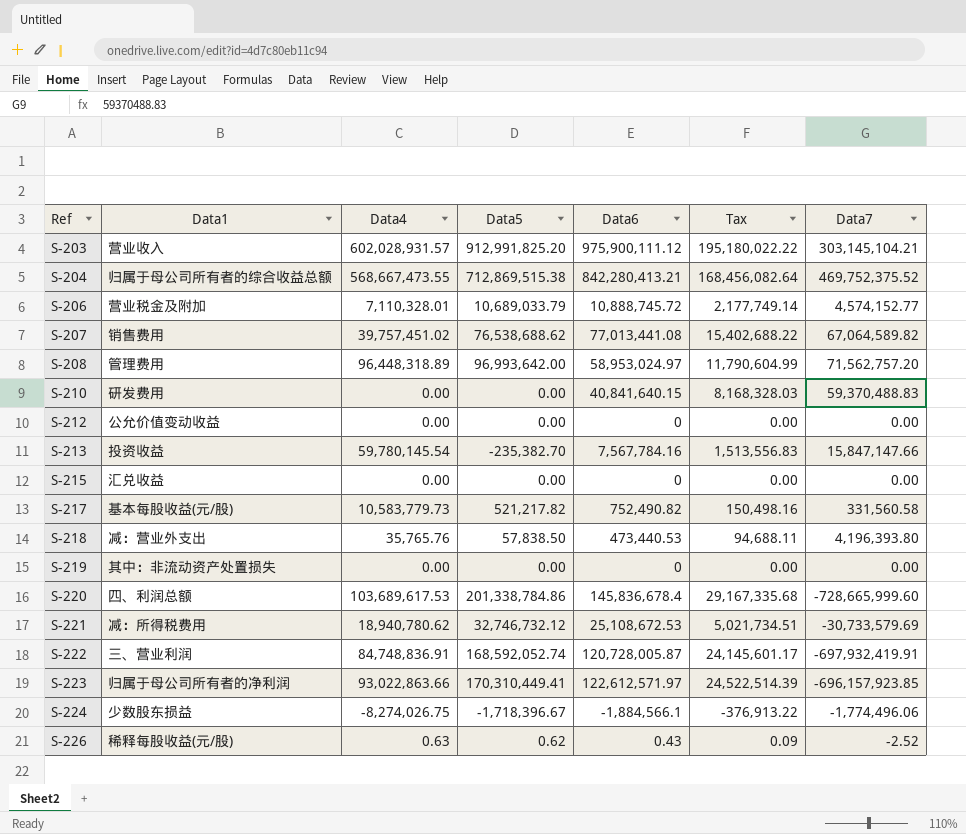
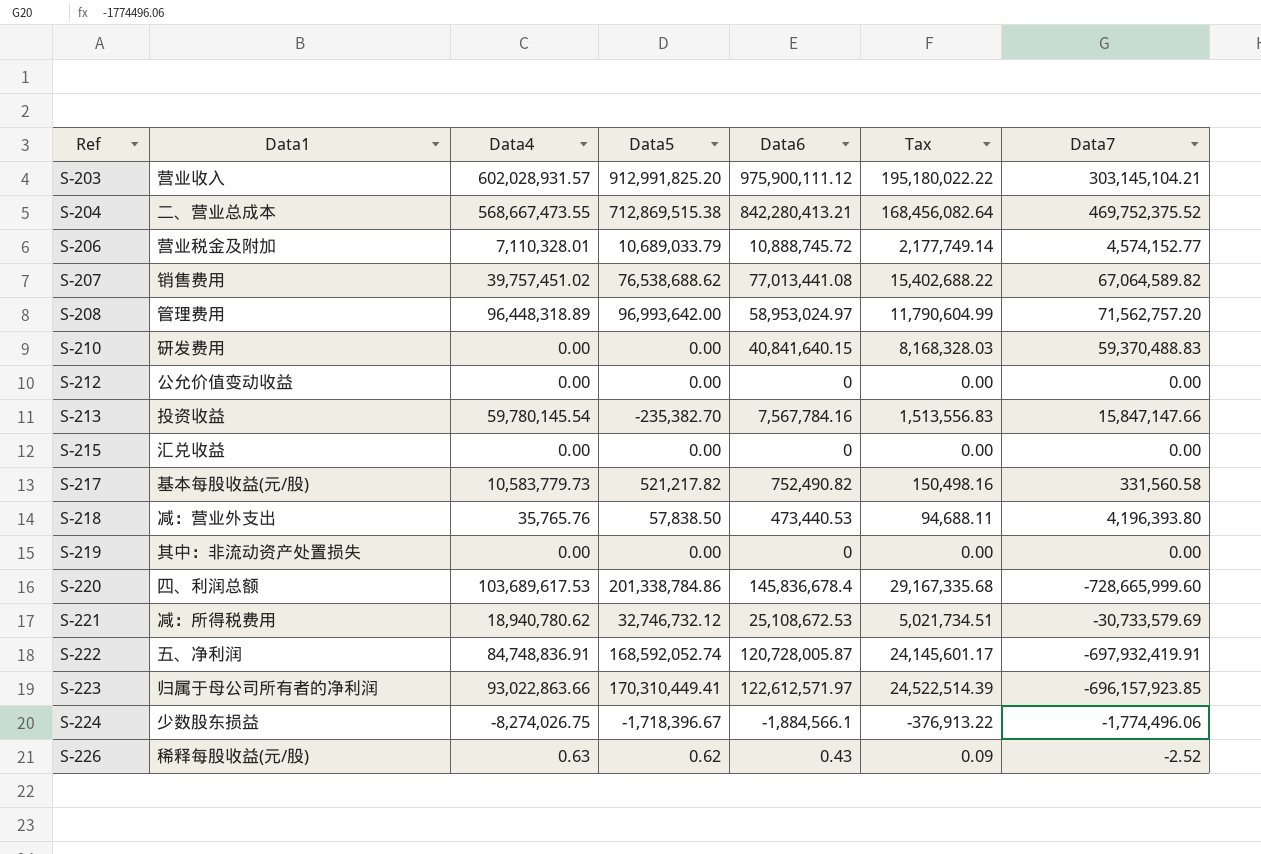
S-204 | Data1: 归属于母公司所有者的综合收益总额 -> 二、营业总成本
S-222 | Data1: 三、营业利润 -> 五、净利润

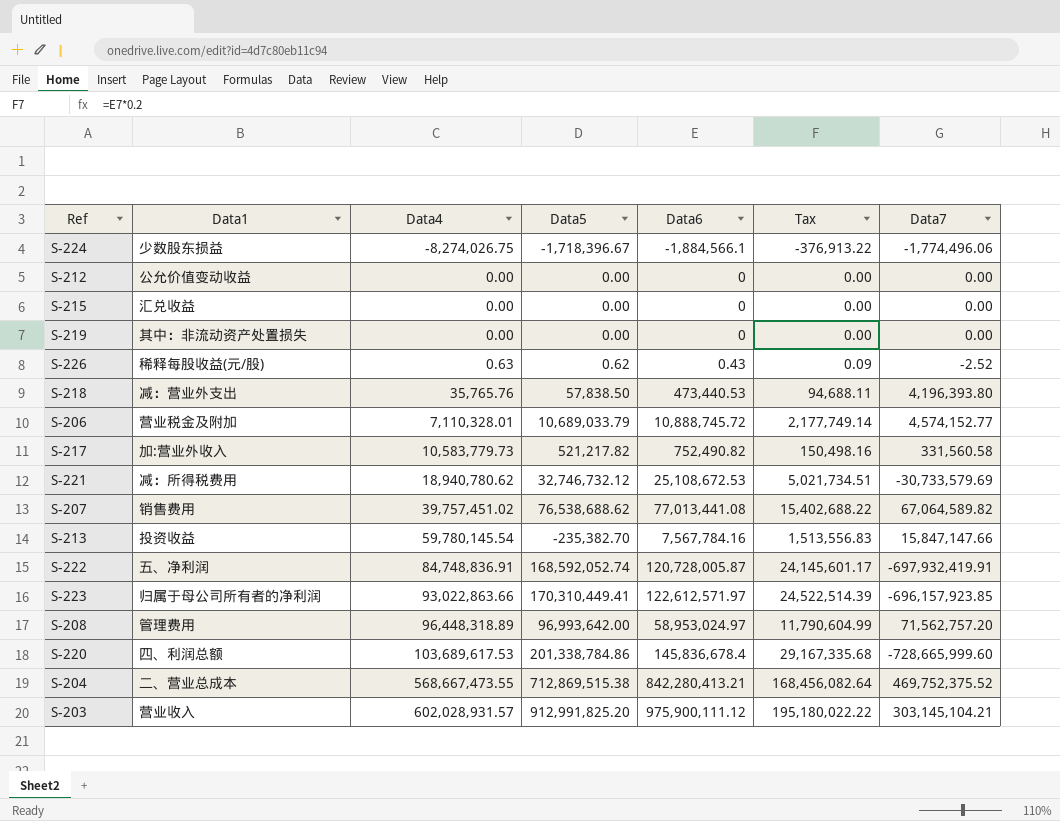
row order: Ref ascending -> Data4 ascending
row S-210: 研发费用 | 0.00 | 0.00 | 40,841,640.15 | 8,168,328.03 | 59,370,488.83 -> none
S-217 | Data1: 基本每股收益(元/股) -> 加:营业外收入

